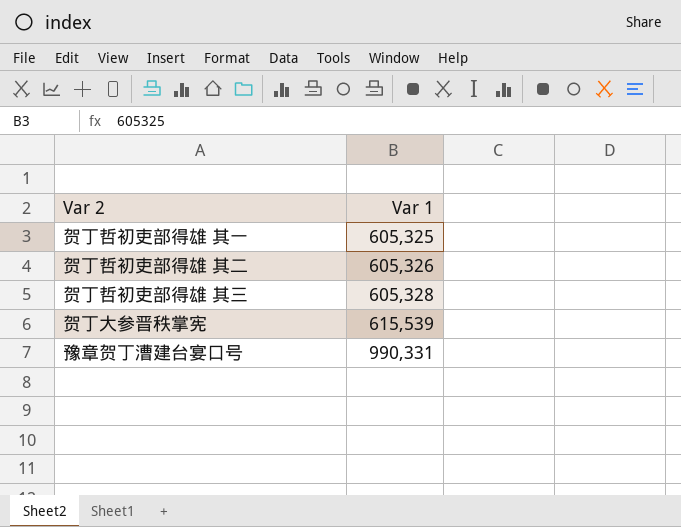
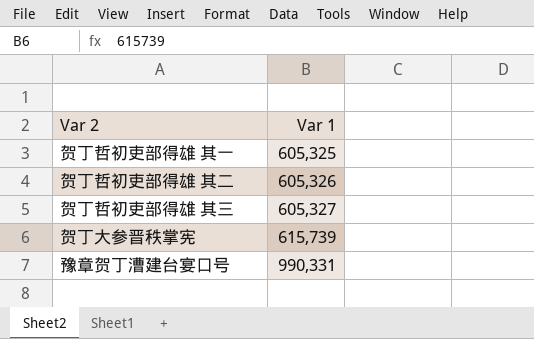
贺丁哲初吏部得雄 其三 | Var 1: 605,328 -> 605,327
贺丁大参晋秩掌宪 | Var 1: 615,539 -> 615,739

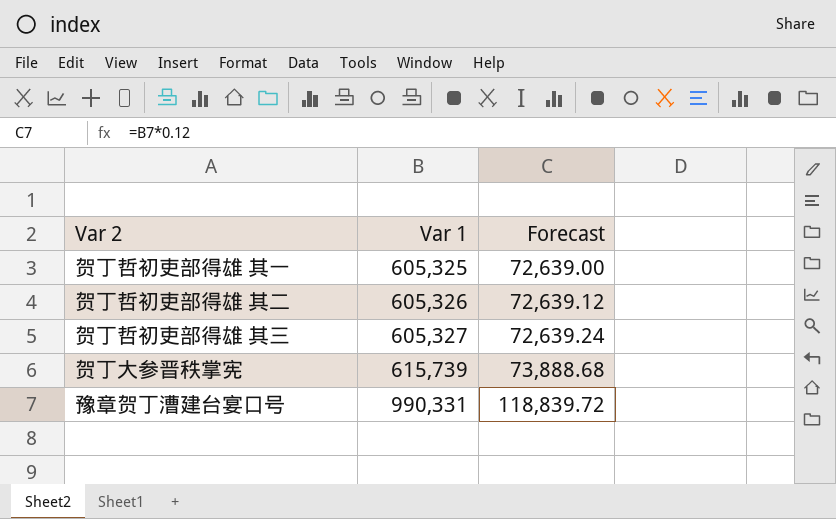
column Forecast | formula: none -> [Var 1] * 0.12

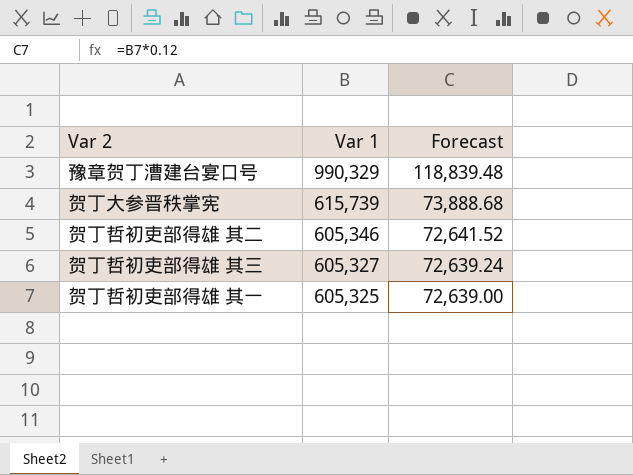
row order: Var 1 ascending -> Var 1 descending
豫章贺丁漕建台宴口号 | Var 1: 990,331 -> 990,329
豫章贺丁漕建台宴口号 | Forecast: 118,839.72 -> 118,839.48
贺丁哲初吏部得雄 其二 | Var 1: 605,326 -> 605,346
贺丁哲初吏部得雄 其二 | Forecast: 72,639.12 -> 72,641.52

